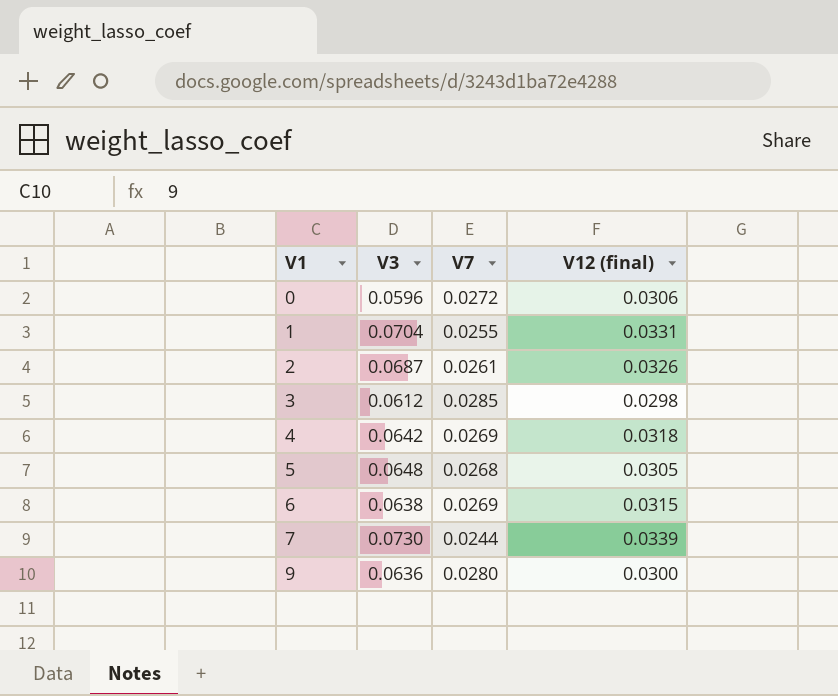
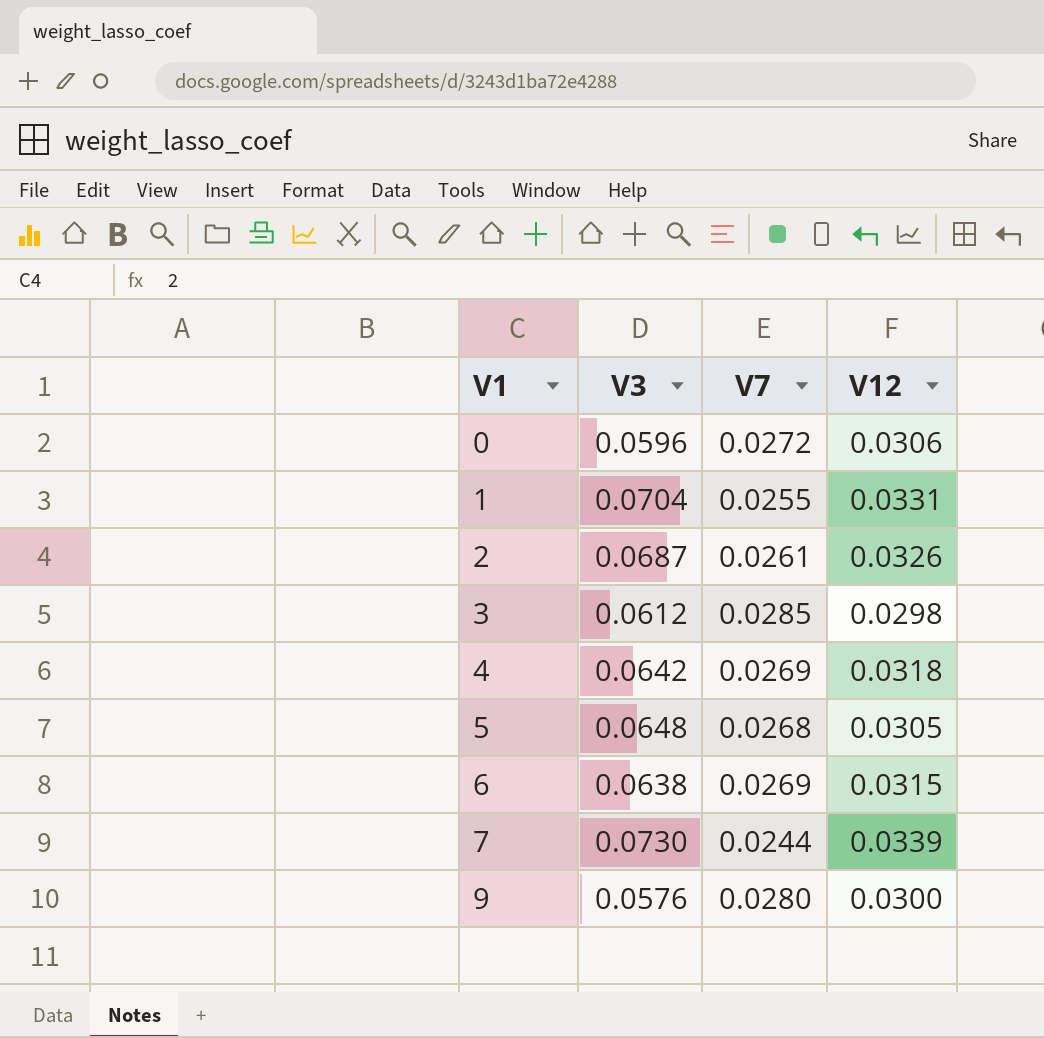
column name: V12 (final) -> V12
9 | V3: 0.0636 -> 0.0576

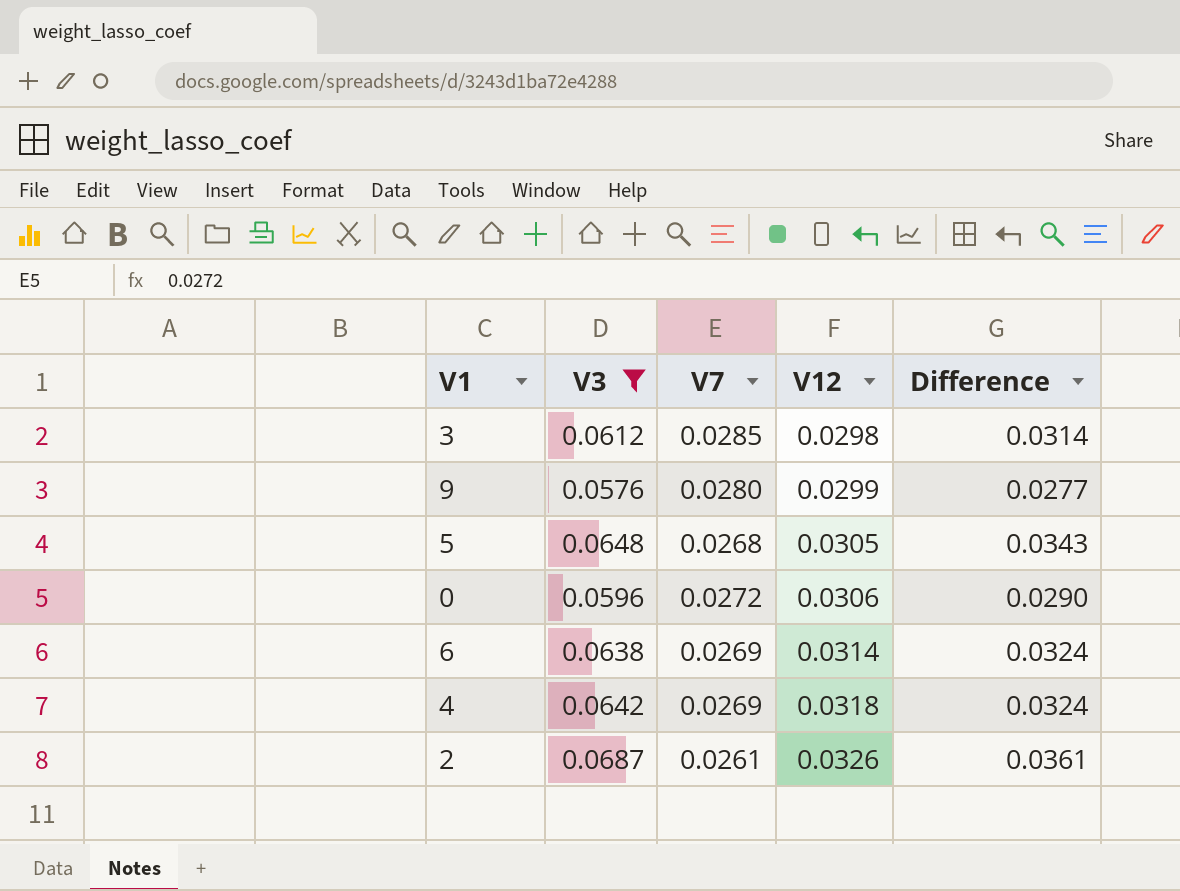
filter: none -> V3 <= 0.0687
row order: V1 ascending -> V12 ascending
column Difference | formula: none -> [V3] - [V12]
9 | V12: 0.0300 -> 0.0299
6 | V12: 0.0315 -> 0.0314

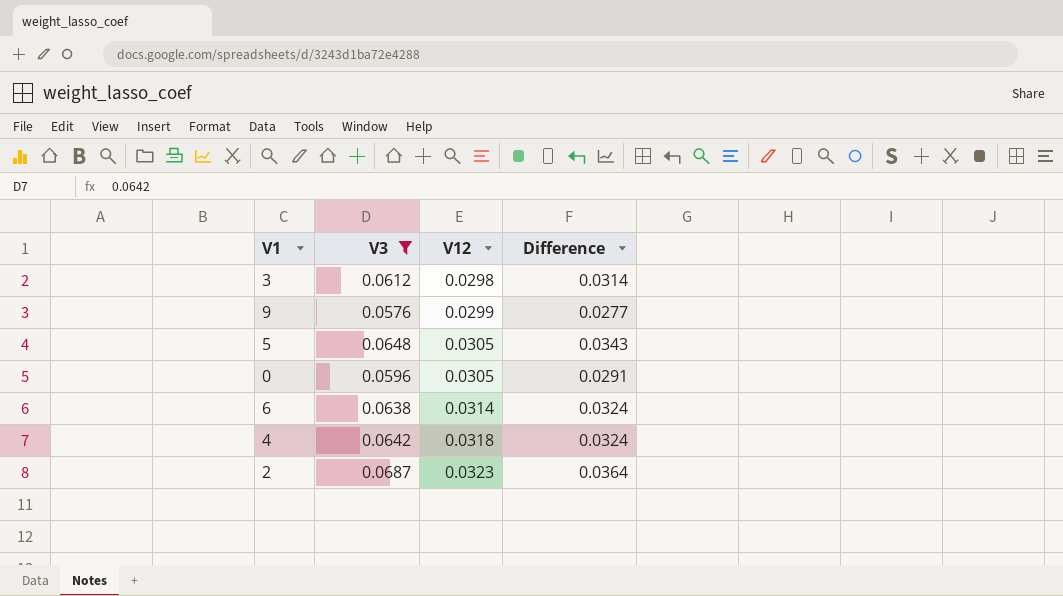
column V7 | position: 3 -> none
0 | V12: 0.0306 -> 0.0305
0 | Difference: 0.0290 -> 0.0291
2 | V12: 0.0326 -> 0.0323
2 | Difference: 0.0361 -> 0.0364

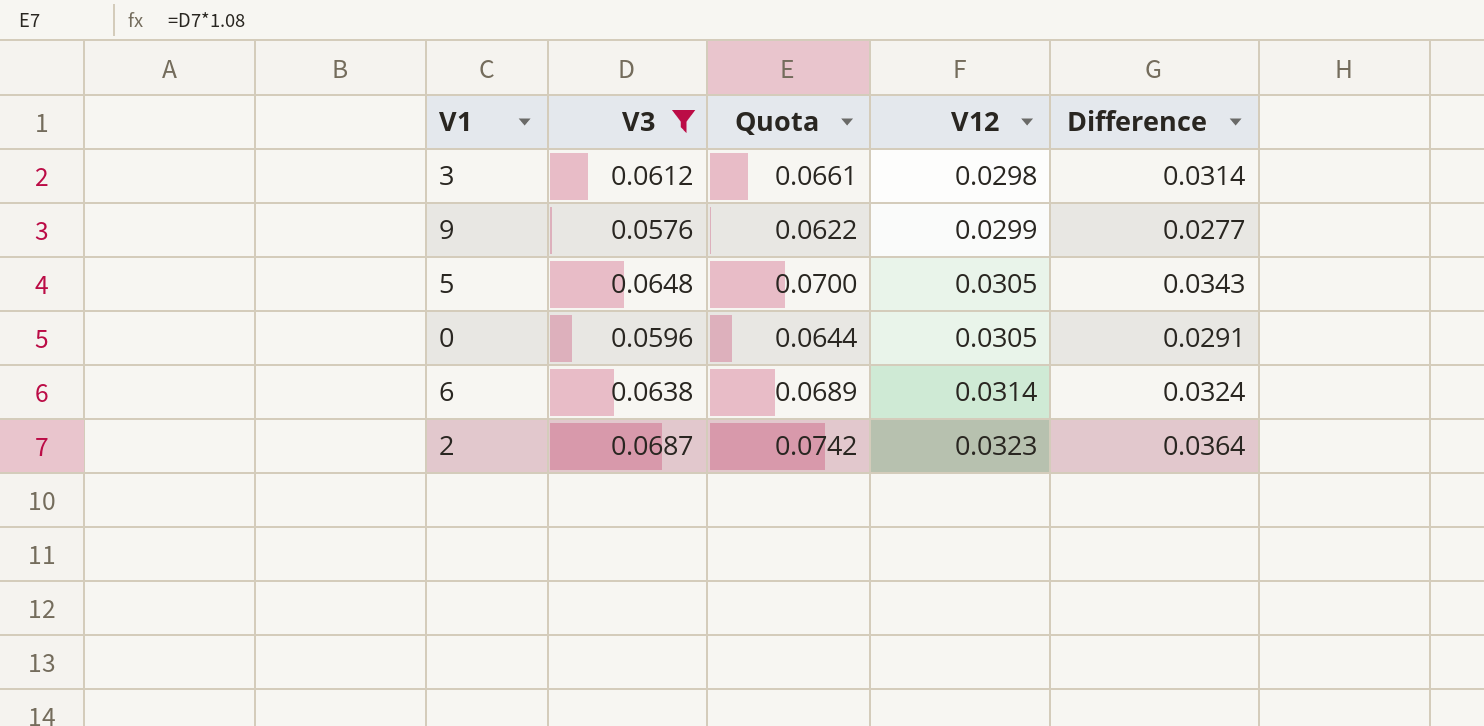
column Quota | formula: none -> [V3] * 1.08
row 4: 0.0642 | 0.0318 | 0.0324 -> none

